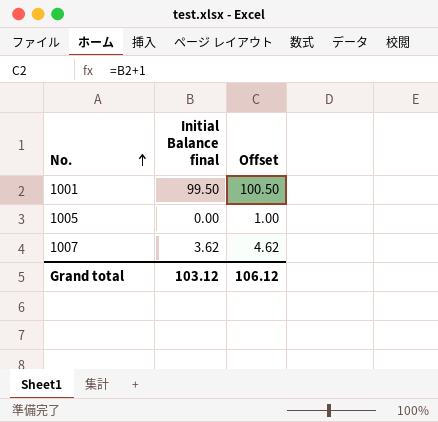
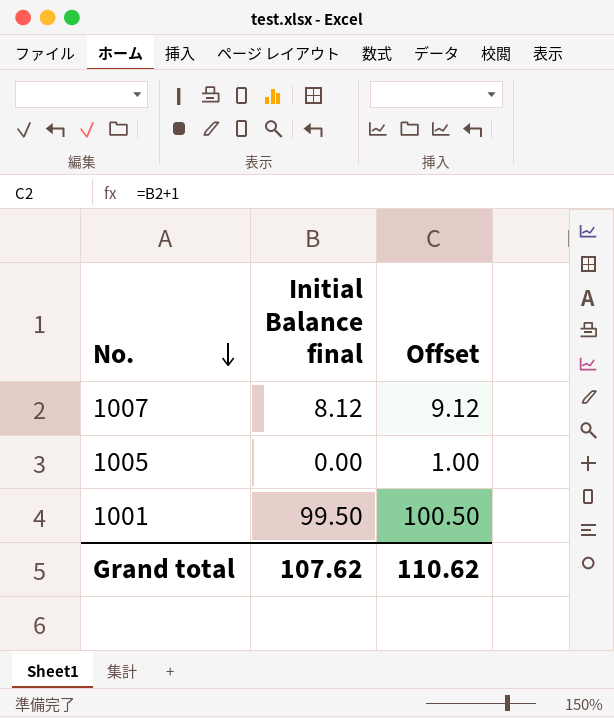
row order: No. ascending -> No. descending
1007 | Initial Balance final: 3.62 -> 8.12
1007 | Offset: 4.62 -> 9.12
Grand total | Initial Balance final: 103.12 -> 107.62
Grand total | Offset: 106.12 -> 110.62

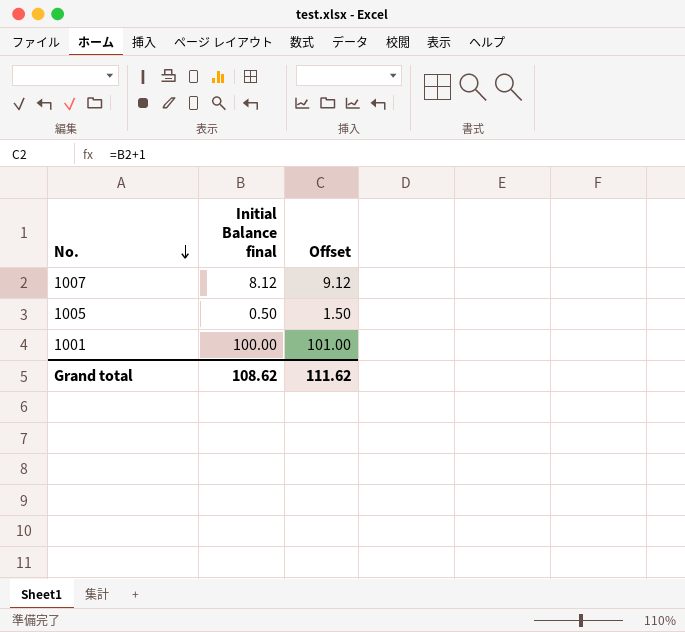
1005 | Initial Balance final: 0.00 -> 0.50
1005 | Offset: 1.00 -> 1.50
1001 | Initial Balance final: 99.50 -> 100.00
1001 | Offset: 100.50 -> 101.00
Grand total | Initial Balance final: 107.62 -> 108.62
Grand total | Offset: 110.62 -> 111.62

